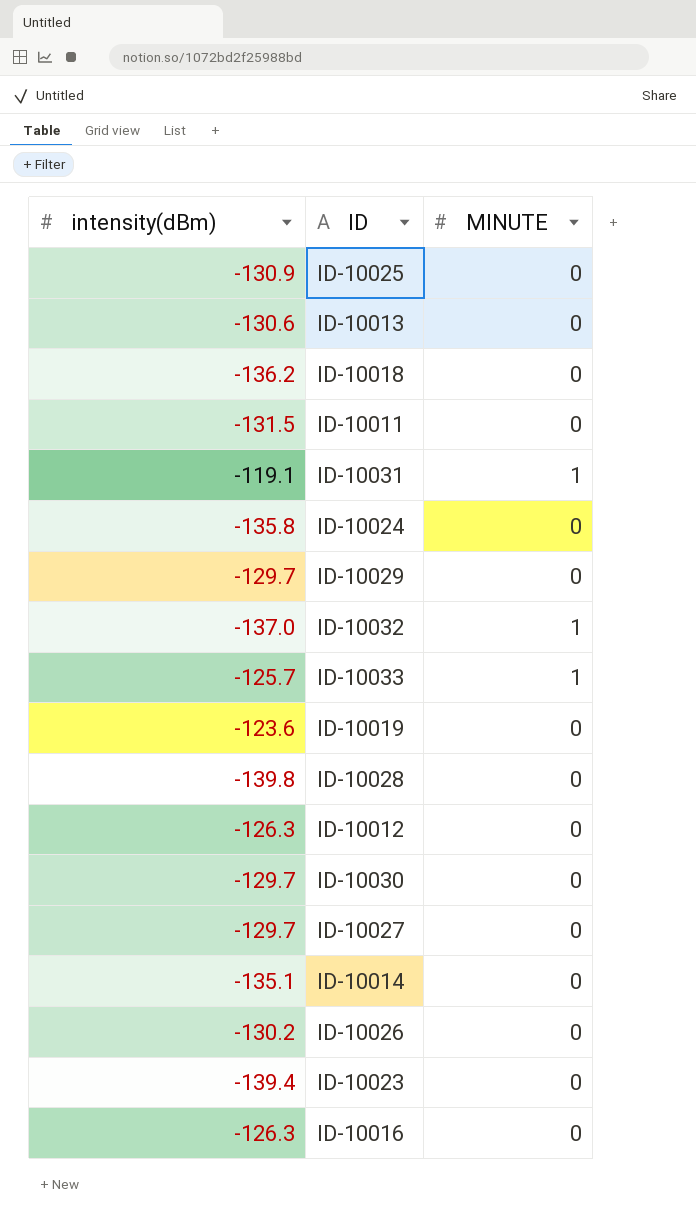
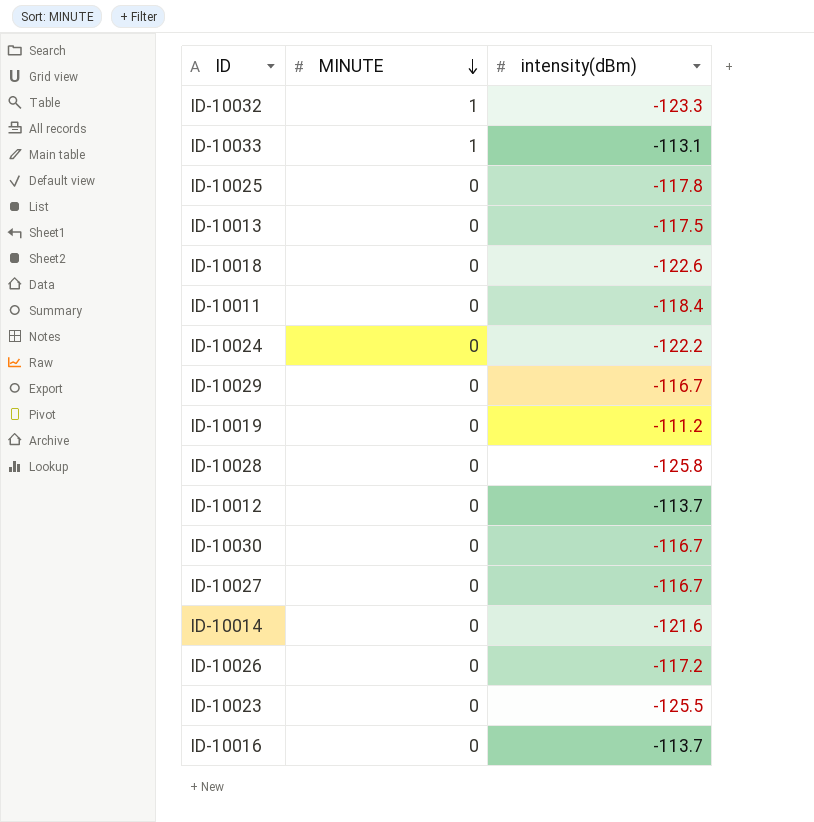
row order: none -> MINUTE descending
column intensity(dBm) | position: 1 -> 3
row ID-10031: -119.1 | 1 -> none
ID-10032 | intensity(dBm): -137.0 -> -123.3
ID-10033 | intensity(dBm): -125.7 -> -113.1
ID-10025 | intensity(dBm): -130.9 -> -117.8
ID-10013 | intensity(dBm): -130.6 -> -117.5
ID-10018 | intensity(dBm): -136.2 -> -122.6
ID-10011 | intensity(dBm): -131.5 -> -118.4
ID-10024 | intensity(dBm): -135.8 -> -122.2
ID-10029 | intensity(dBm): -129.7 -> -116.7
ID-10019 | intensity(dBm): -123.6 -> -111.2
ID-10028 | intensity(dBm): -139.8 -> -125.8
ID-10012 | intensity(dBm): -126.3 -> -113.7
ID-10030 | intensity(dBm): -129.7 -> -116.7
ID-10027 | intensity(dBm): -129.7 -> -116.7
ID-10014 | intensity(dBm): -135.1 -> -121.6
ID-10026 | intensity(dBm): -130.2 -> -117.2
ID-10023 | intensity(dBm): -139.4 -> -125.5
ID-10016 | intensity(dBm): -126.3 -> -113.7

